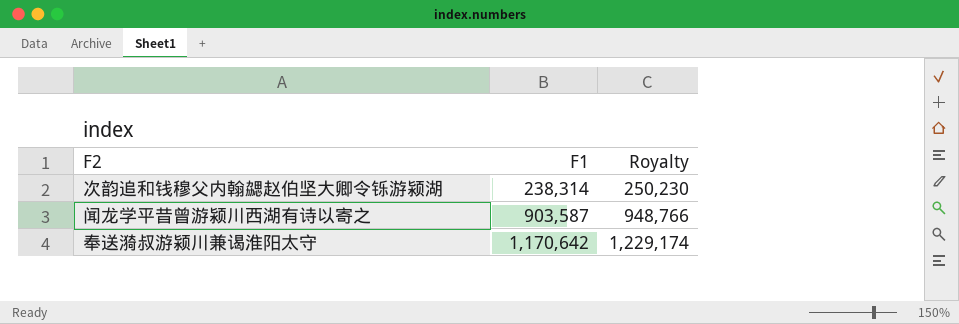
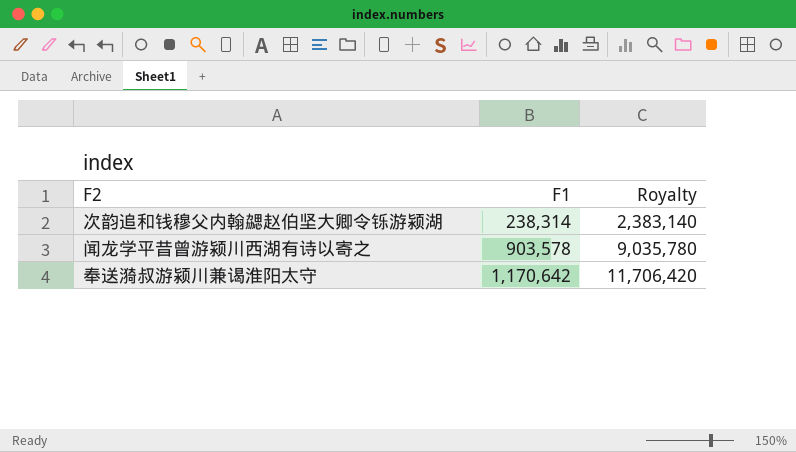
column Royalty | formula: [F1] * 1.05 -> [F1] * 10
闻龙学平昔曾游颍川西湖有诗以寄之 | F1: 903,587 -> 903,578

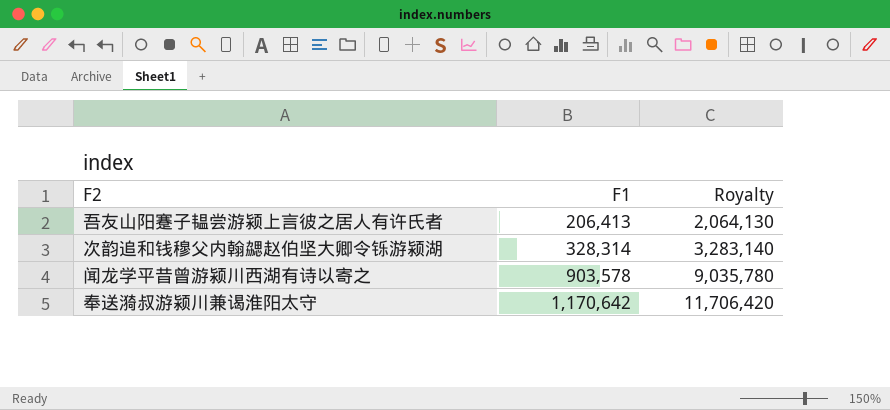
row 吾友山阳蹇子韫尝游颍上言彼之居人有许氏者: none -> 206,413 | 2,064,130
次韵追和钱穆父内翰勰赵伯坚大卿令铄游颍湖 | F1: 238,314 -> 328,314
次韵追和钱穆父内翰勰赵伯坚大卿令铄游颍湖 | Royalty: 2,383,140 -> 3,283,140

